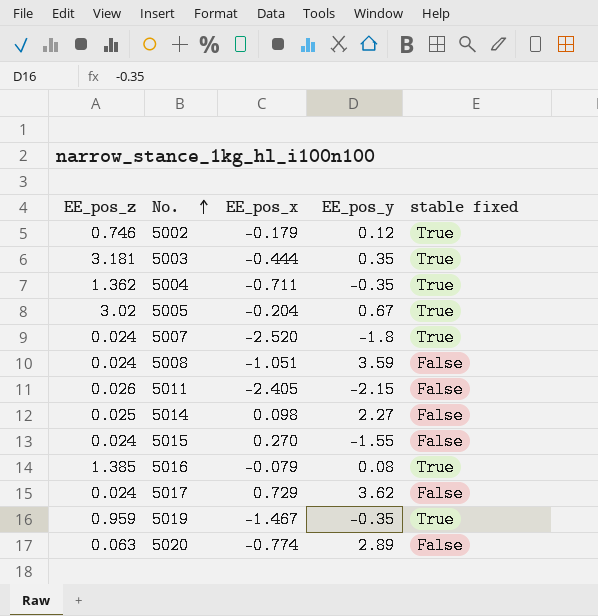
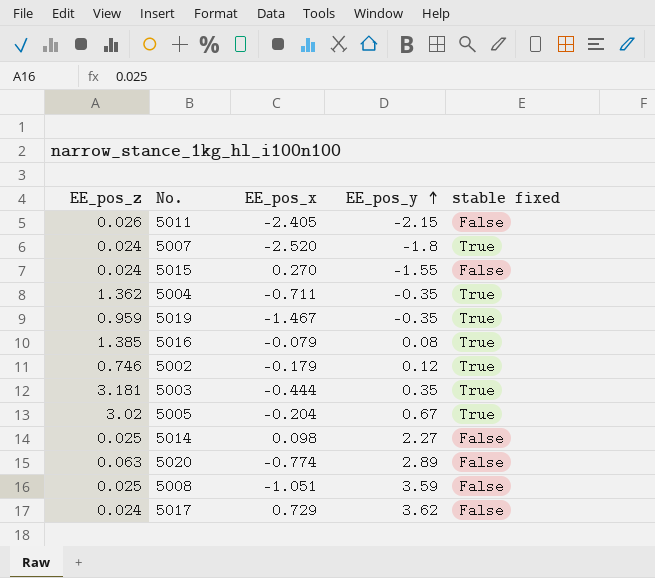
row order: No. ascending -> EE_pos_y ascending
5008 | EE_pos_z: 0.024 -> 0.025

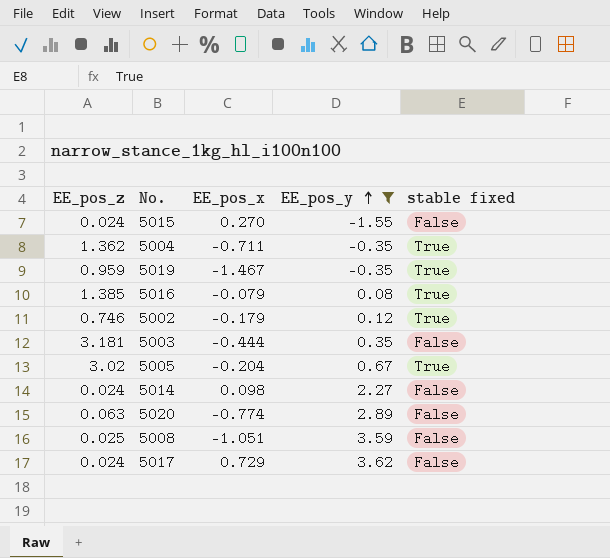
filter: none -> EE_pos_y >= -1.55
5003 | stable fixed: True -> False
5014 | EE_pos_z: 0.025 -> 0.024

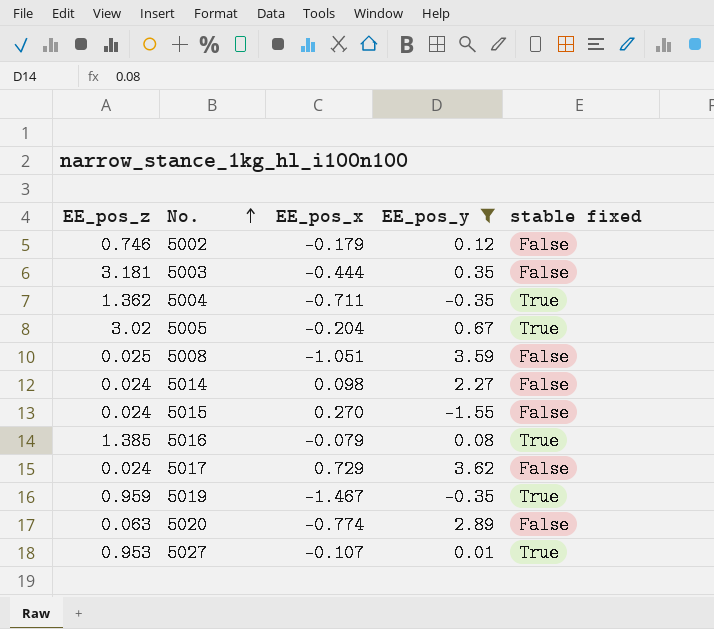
row order: EE_pos_y ascending -> No. ascending
5002 | stable fixed: True -> False
row 5027: none -> 0.953 | -0.107 | 0.01 | True

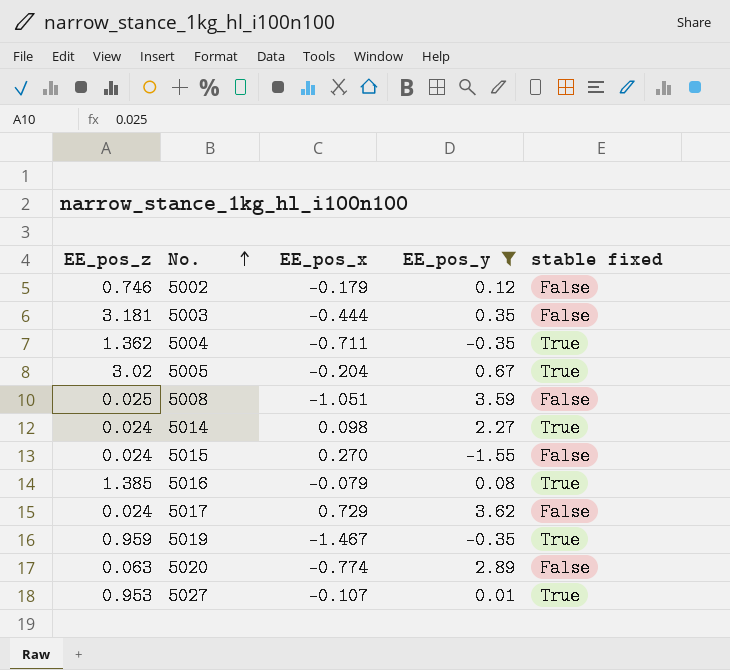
5014 | stable fixed: False -> True

